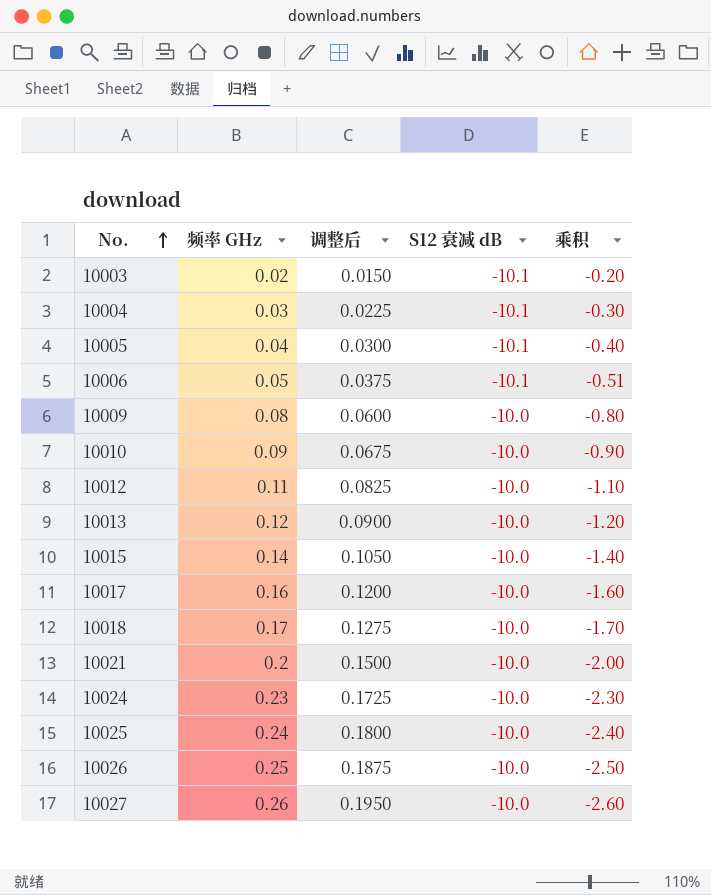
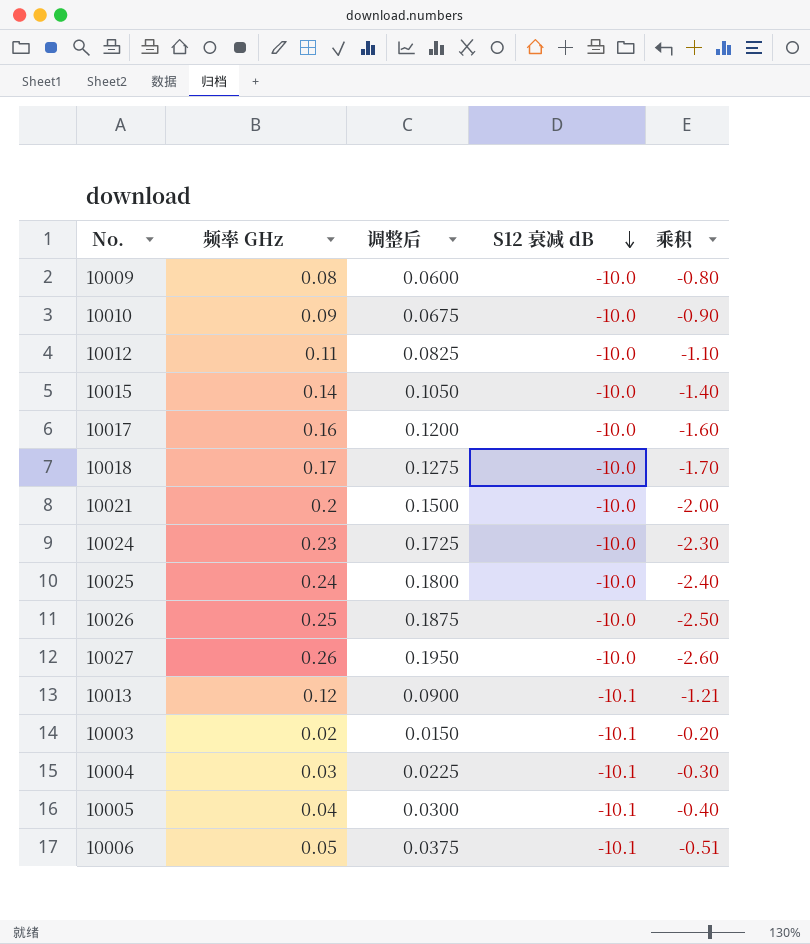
row order: No. ascending -> S12 衰减 dB descending
10013 | S12 衰减 dB: -10.0 -> -10.1
10013 | 乘积: -1.20 -> -1.21

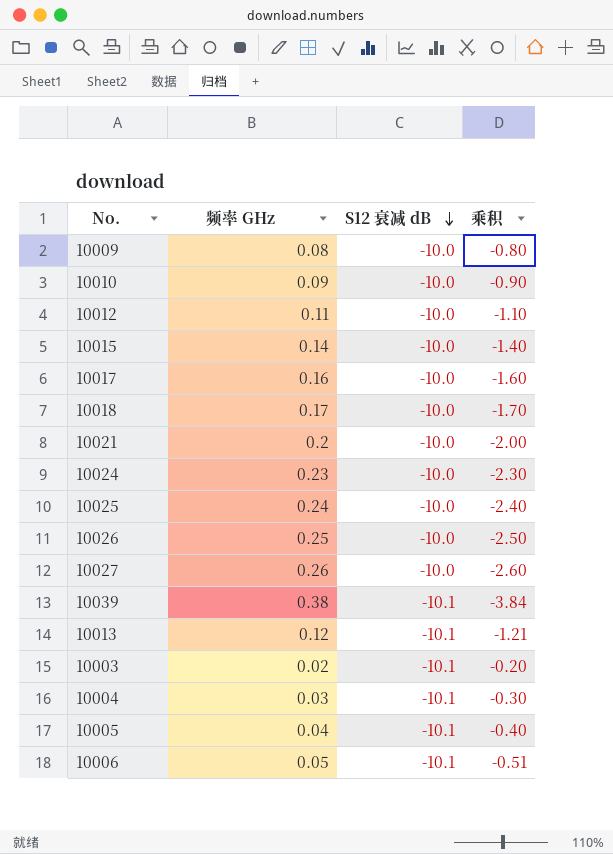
column 调整后 | formula: [频率 GHz] * 0.75 -> none
row 10039: none -> 0.38 | -10.1 | -3.84

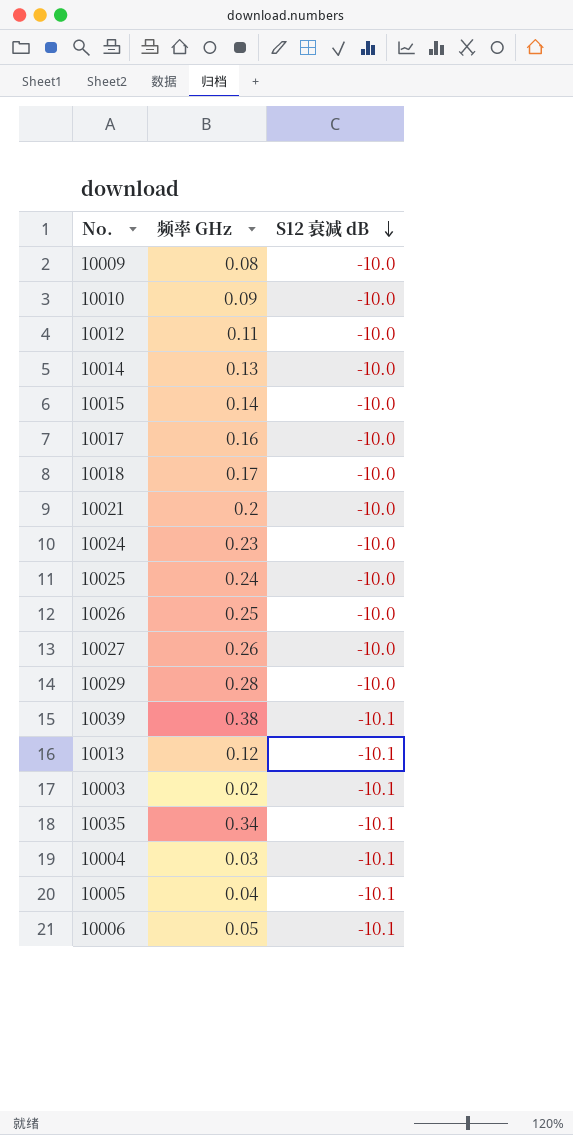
column 乘积 | formula: [频率 GHz] * [S12 衰减 dB] -> none
row 10014: none -> 0.13 | -10.0
row 10029: none -> 0.28 | -10.0
row 10035: none -> 0.34 | -10.1

